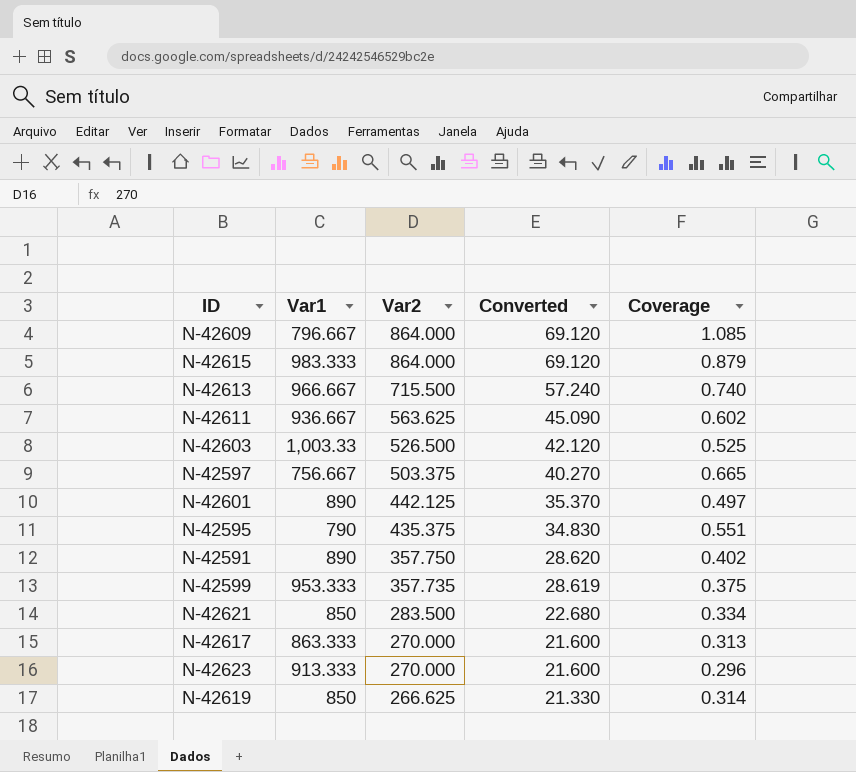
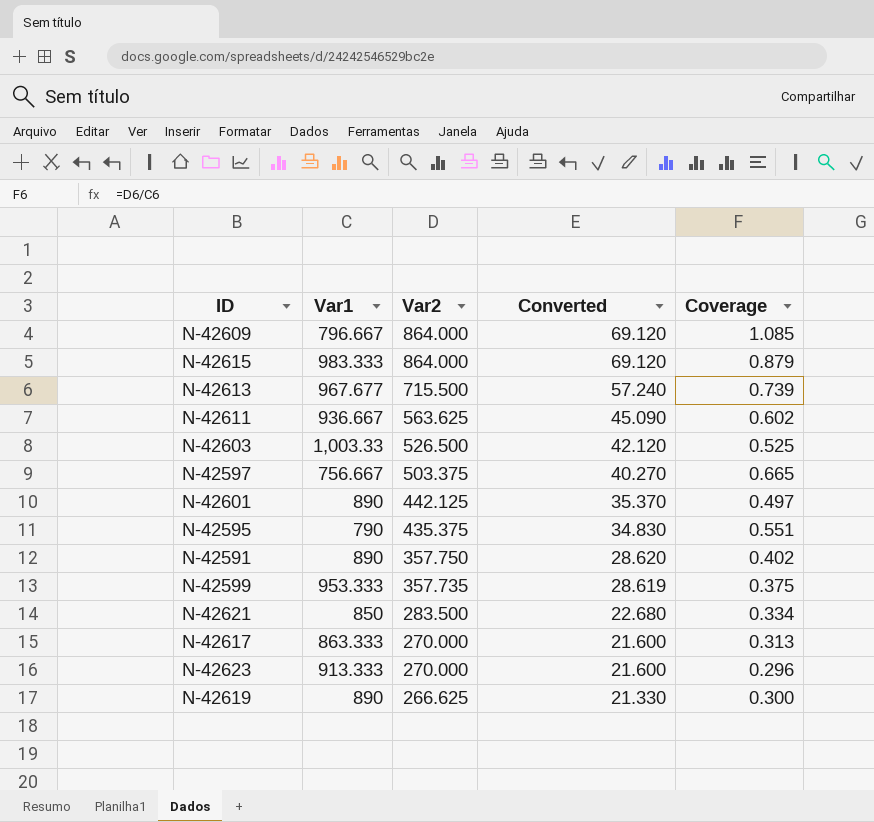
N-42613 | Var1: 966.667 -> 967.677
N-42613 | Coverage: 0.740 -> 0.739
N-42619 | Var1: 850 -> 890
N-42619 | Coverage: 0.314 -> 0.300

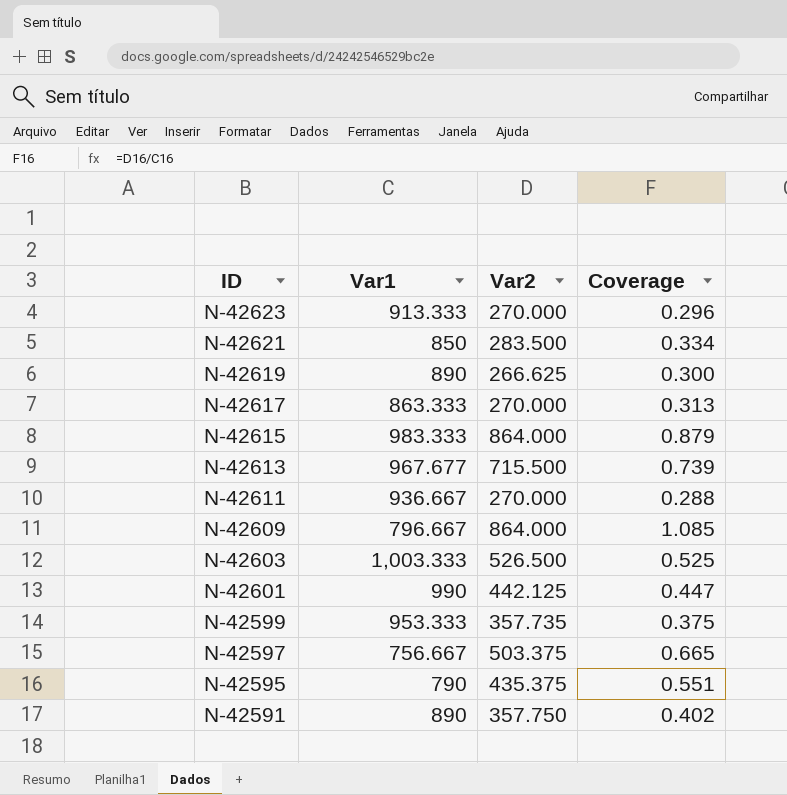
row order: Var2 descending -> ID descending
column Converted | formula: [Var2] * 0.08 -> none
N-42611 | Var2: 563.625 -> 270.000
N-42611 | Coverage: 0.602 -> 0.288
N-42603 | Var1: 1,003.33 -> 1,003.333
N-42601 | Var1: 890 -> 990
N-42601 | Coverage: 0.497 -> 0.447

